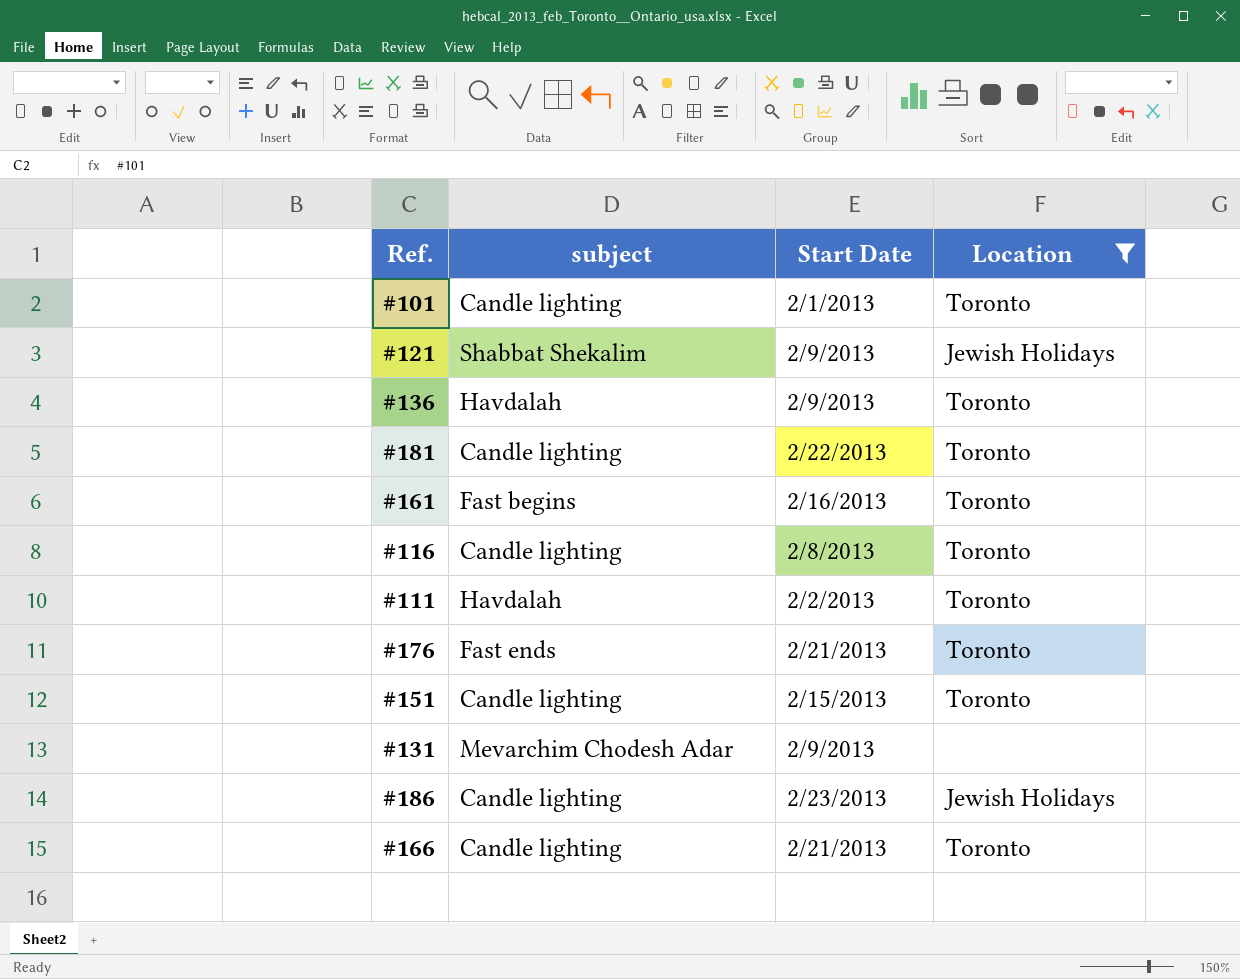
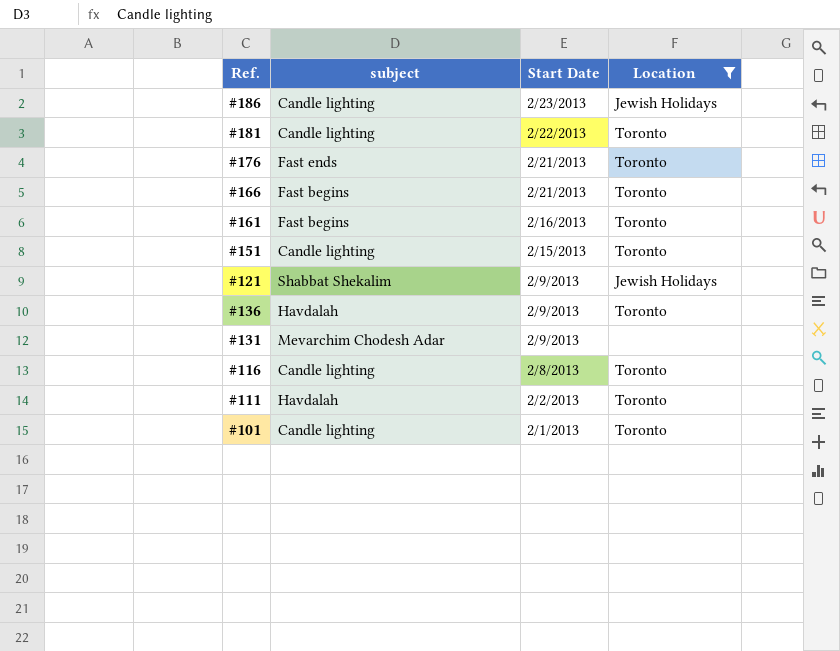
row order: none -> Start Date descending
#166 | subject: Candle lighting -> Fast begins

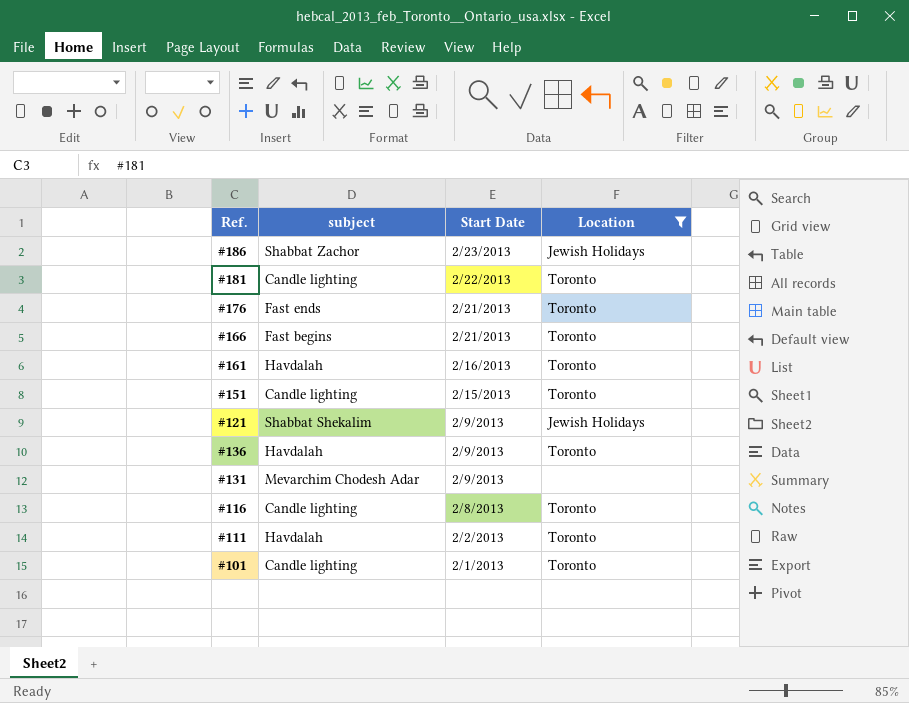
#186 | subject: Candle lighting -> Shabbat Zachor
#161 | subject: Fast begins -> Havdalah

